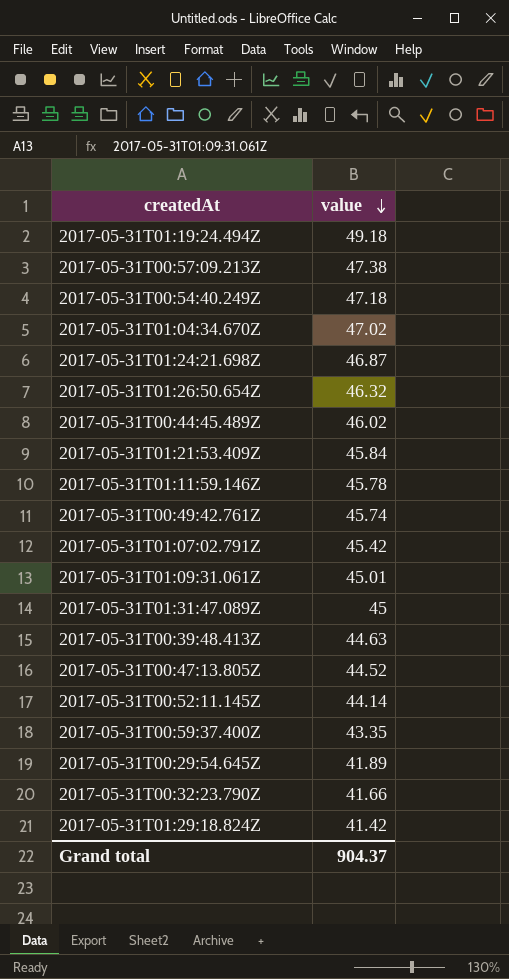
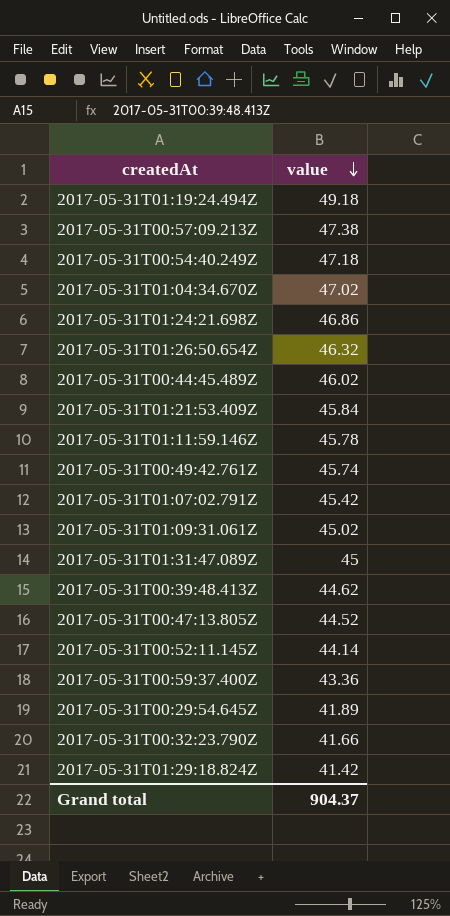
2017-05-31T01:24:21.698Z | value: 46.87 -> 46.86
2017-05-31T01:09:31.061Z | value: 45.01 -> 45.02
2017-05-31T00:39:48.413Z | value: 44.63 -> 44.62
2017-05-31T00:59:37.400Z | value: 43.35 -> 43.36

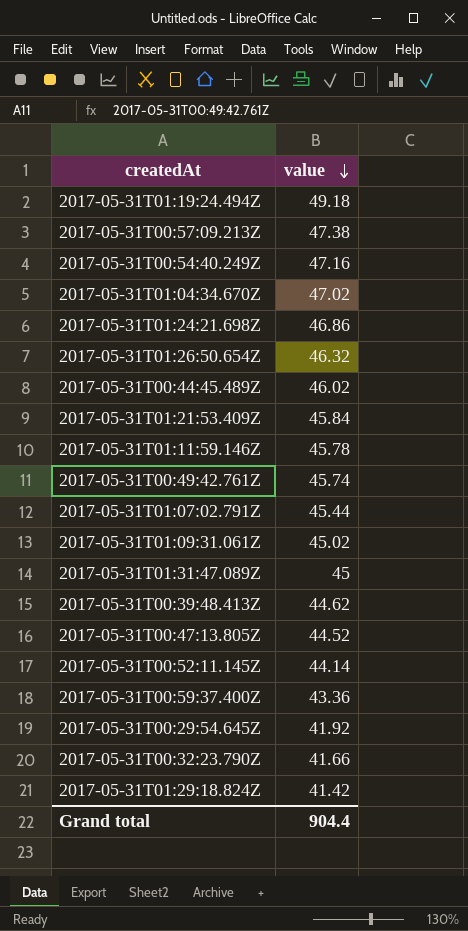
2017-05-31T00:54:40.249Z | value: 47.18 -> 47.16
2017-05-31T01:07:02.791Z | value: 45.42 -> 45.44
2017-05-31T00:29:54.645Z | value: 41.89 -> 41.92
Grand total | value: 904.37 -> 904.4

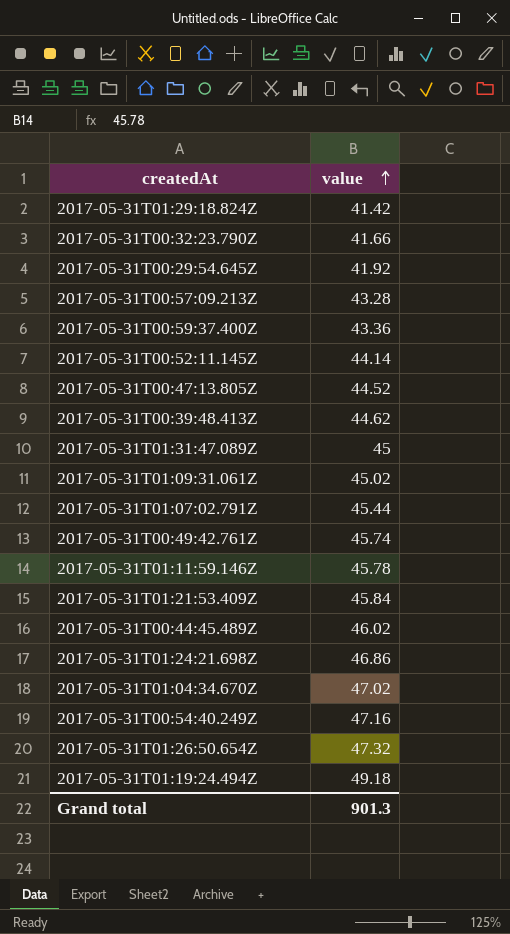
row order: value descending -> value ascending
2017-05-31T00:57:09.213Z | value: 47.38 -> 43.28
2017-05-31T01:26:50.654Z | value: 46.32 -> 47.32
Grand total | value: 904.4 -> 901.3

